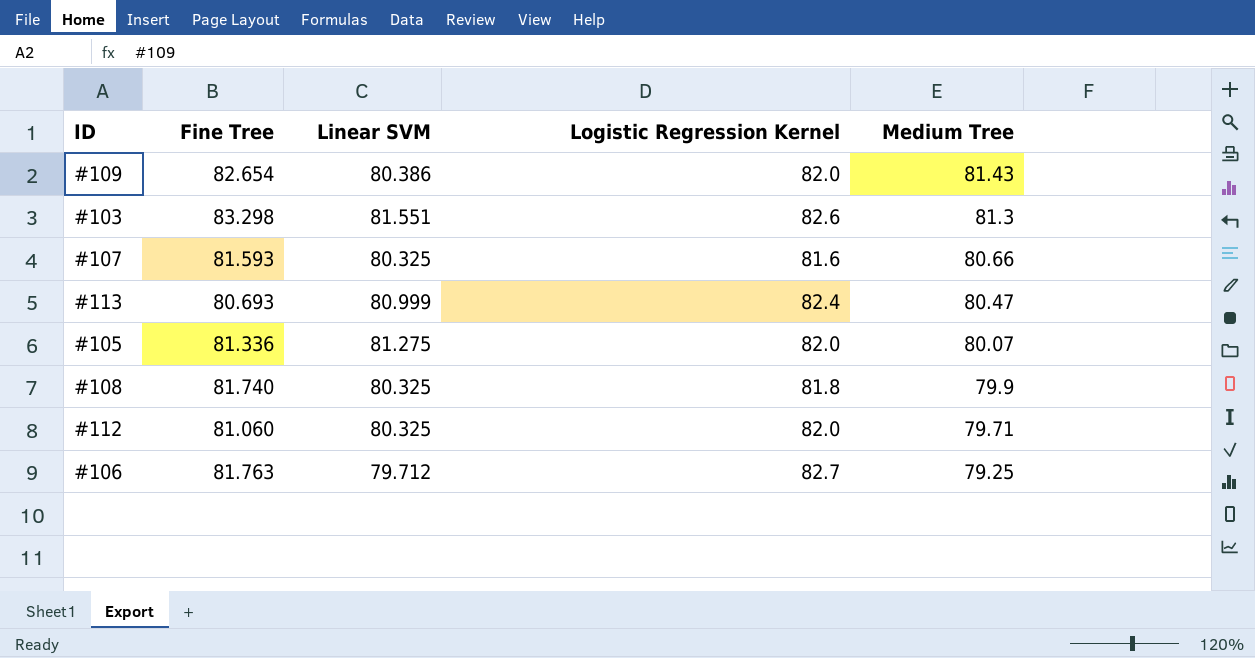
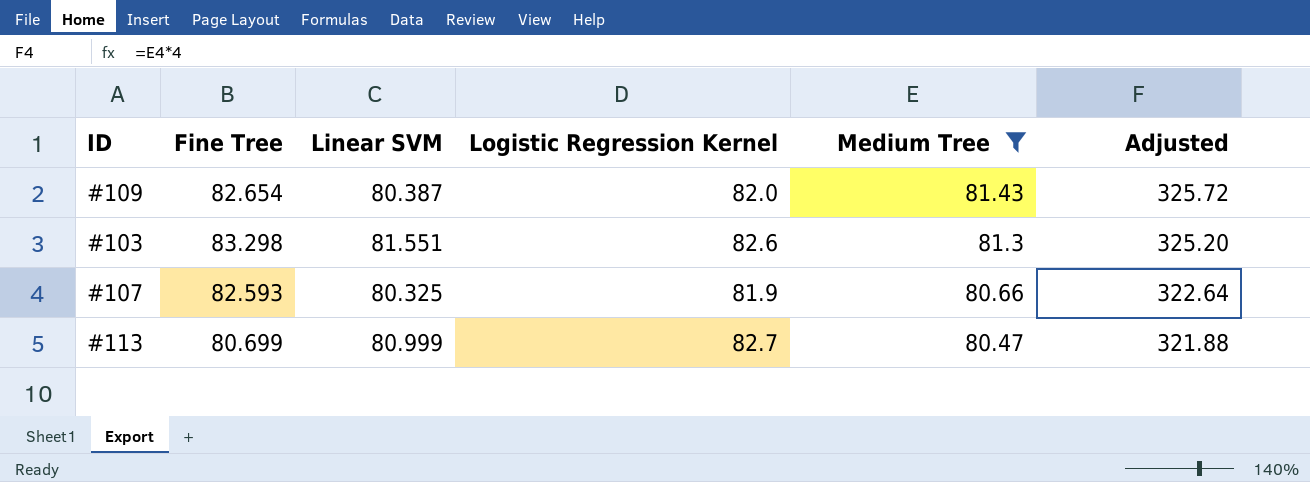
filter: none -> Medium Tree >= 80.47
column Adjusted | formula: none -> [Medium Tree] * 4
#109 | Linear SVM: 80.386 -> 80.387
#107 | Fine Tree: 81.593 -> 82.593
#107 | Logistic Regression Kernel: 81.6 -> 81.9
#113 | Fine Tree: 80.693 -> 80.699
#113 | Logistic Regression Kernel: 82.4 -> 82.7

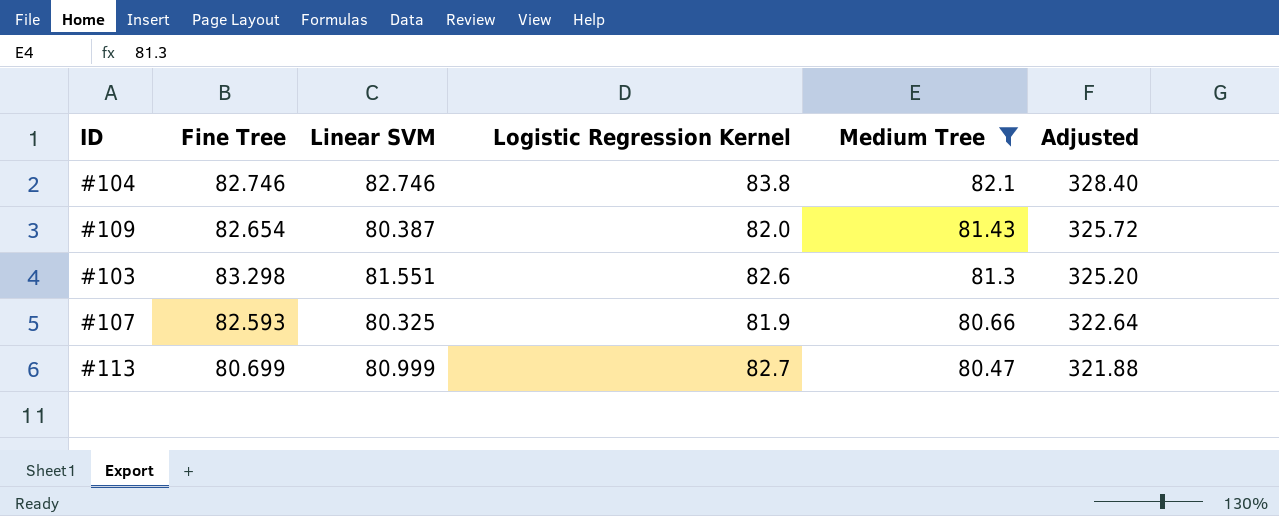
row #104: none -> 82.746 | 82.746 | 83.8 | 82.1 | 328.40

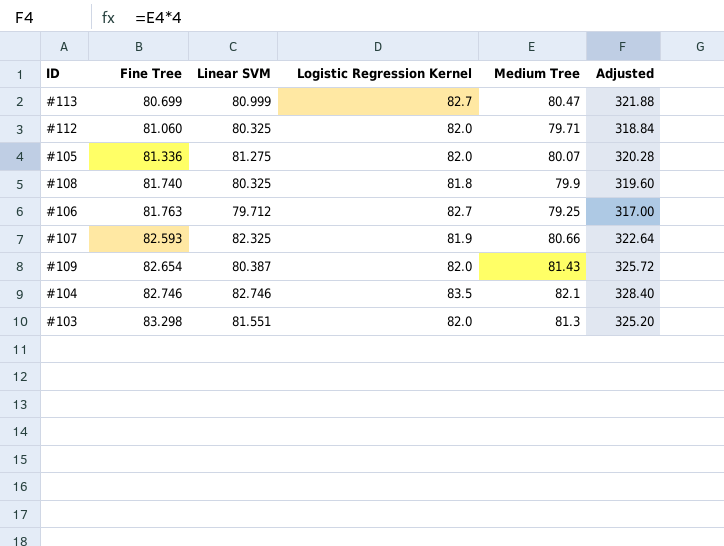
filter: Medium Tree >= 80.47 -> none
row order: Medium Tree descending -> Fine Tree ascending
#107 | Linear SVM: 80.325 -> 82.325
#104 | Logistic Regression Kernel: 83.8 -> 83.5
#103 | Logistic Regression Kernel: 82.6 -> 82.0

